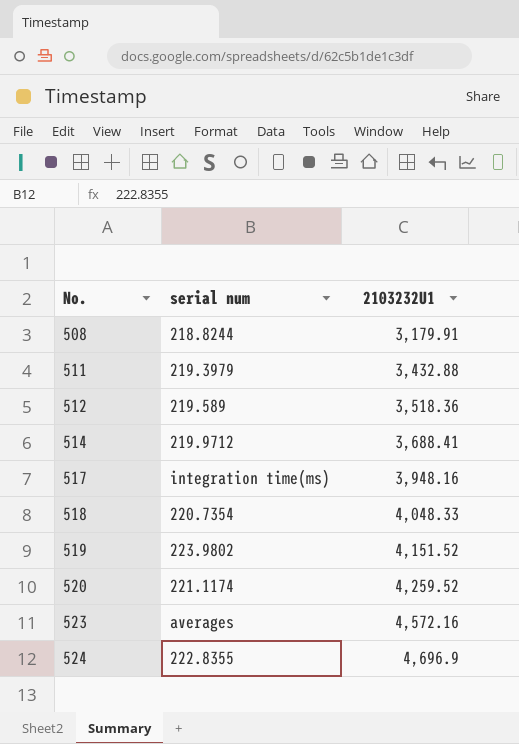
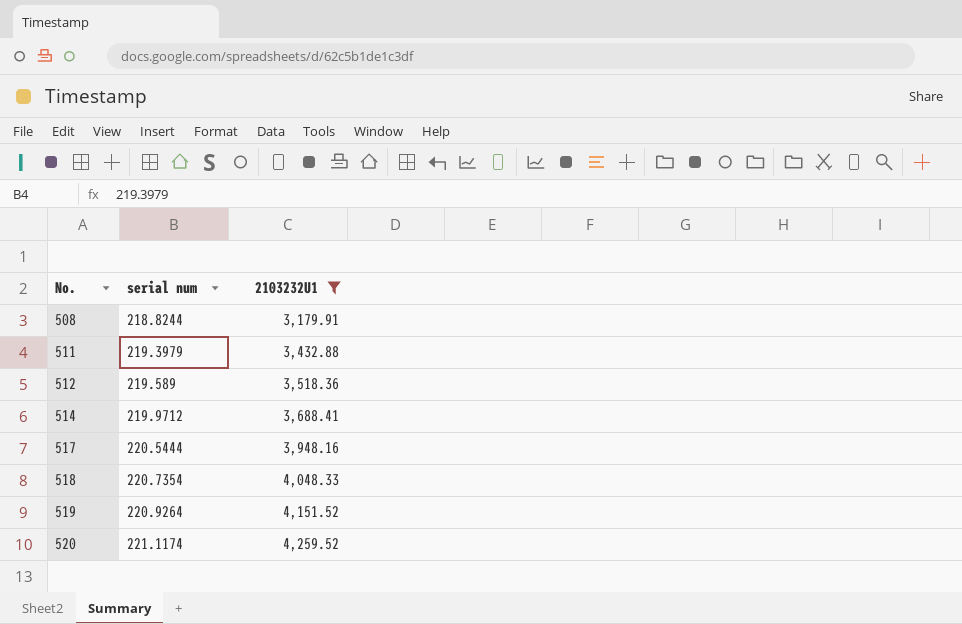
filter: none -> 2103232U1 <= 4,259.52
517 | serial num: integration time(ms) -> 220.5444
519 | serial num: 223.9802 -> 220.9264

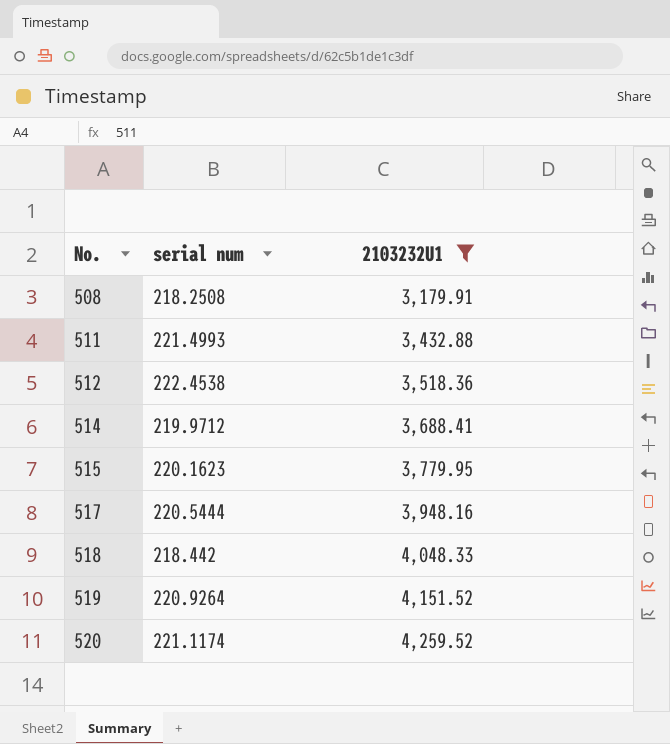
508 | serial num: 218.8244 -> 218.2508
511 | serial num: 219.3979 -> 221.4993
512 | serial num: 219.589 -> 222.4538
row 515: none -> 220.1623 | 3,779.95
518 | serial num: 220.7354 -> 218.442

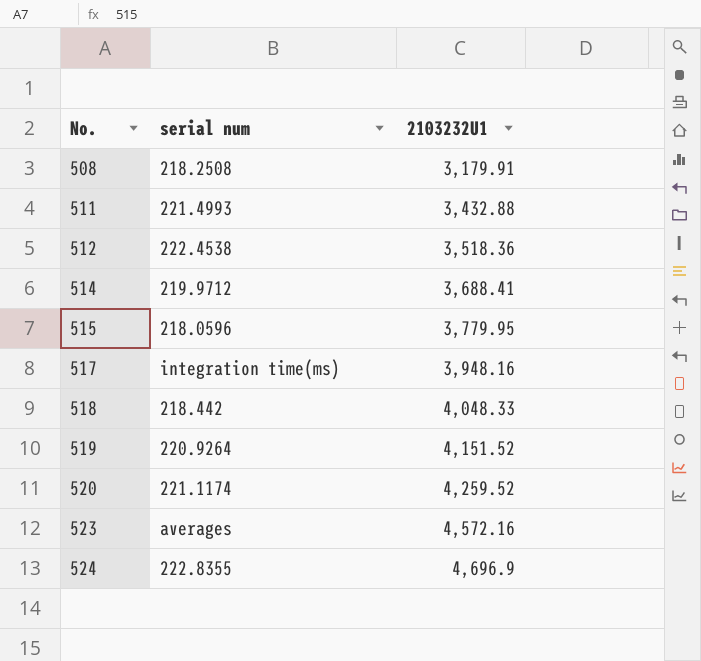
filter: 2103232U1 <= 4,259.52 -> none
515 | serial num: 220.1623 -> 218.0596
517 | serial num: 220.5444 -> integration time(ms)

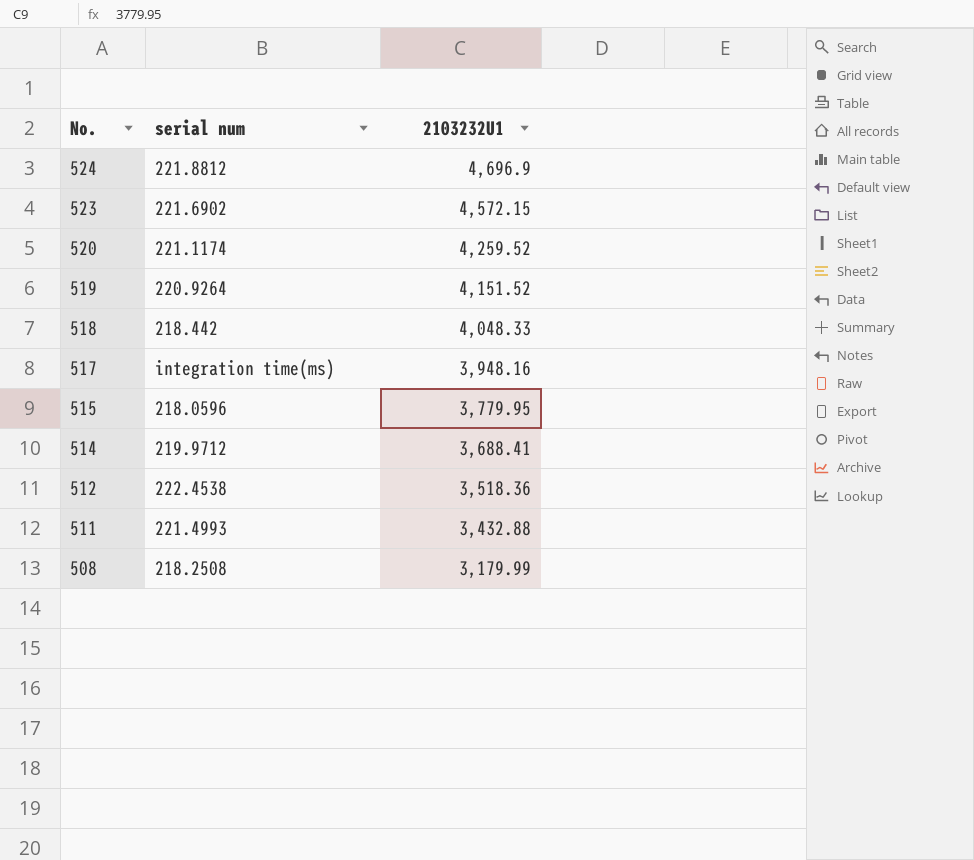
row order: No. ascending -> No. descending
524 | serial num: 222.8355 -> 221.8812
523 | serial num: averages -> 221.6902
523 | 2103232U1: 4,572.16 -> 4,572.15
508 | 2103232U1: 3,179.91 -> 3,179.99

